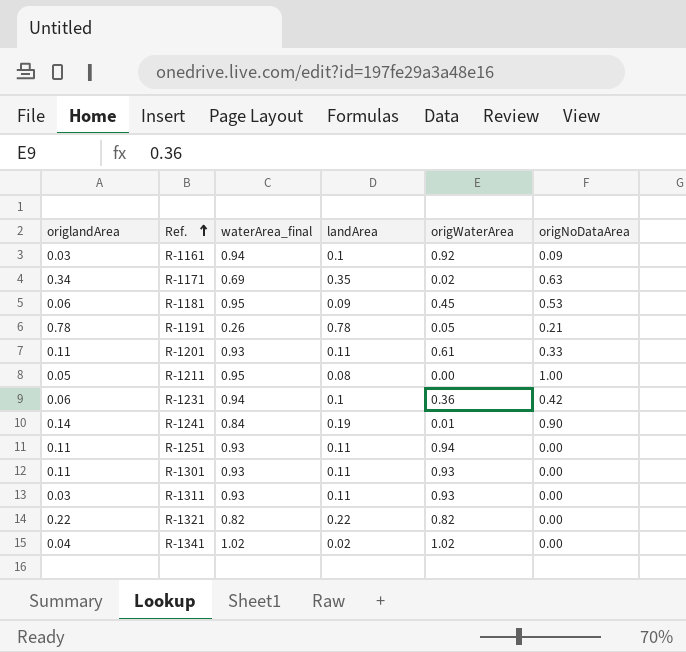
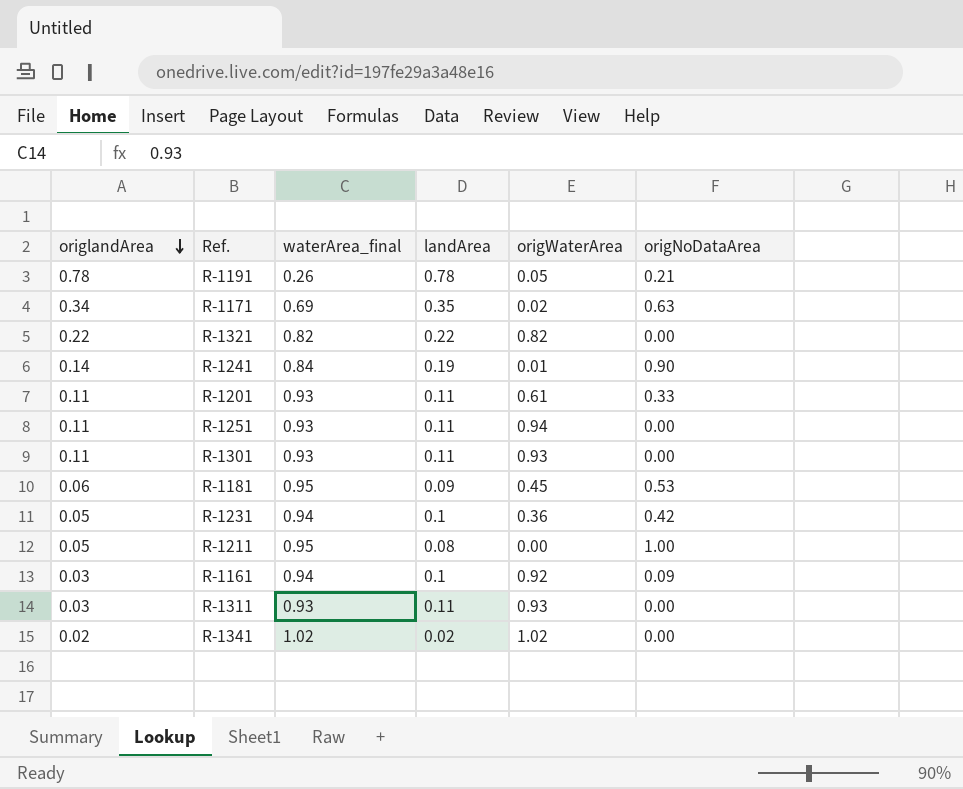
row order: Ref. ascending -> origlandArea descending
R-1231 | origlandArea: 0.06 -> 0.05
R-1341 | origlandArea: 0.04 -> 0.02

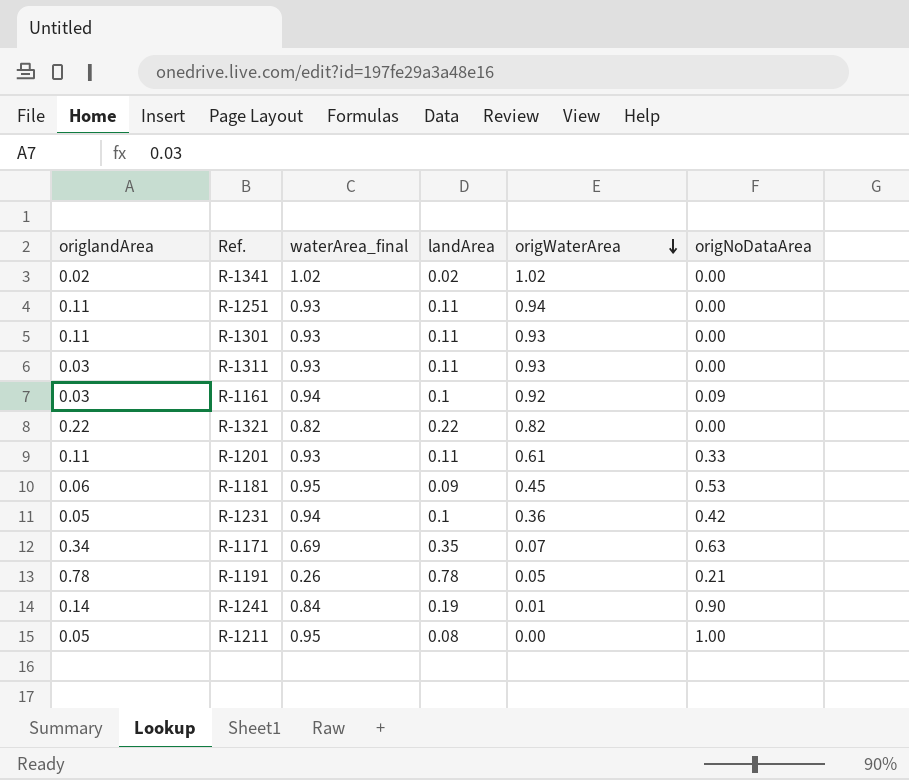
row order: origlandArea descending -> origWaterArea descending
R-1171 | origWaterArea: 0.02 -> 0.07

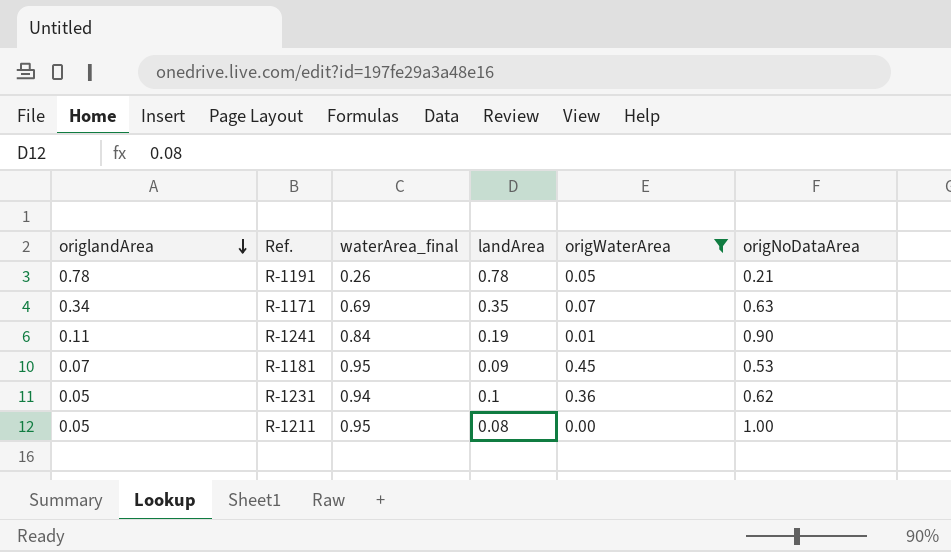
filter: none -> origWaterArea <= 0.45
row order: origWaterArea descending -> origlandArea descending
R-1241 | origlandArea: 0.14 -> 0.11
R-1181 | origlandArea: 0.06 -> 0.07
R-1231 | origNoDataArea: 0.42 -> 0.62

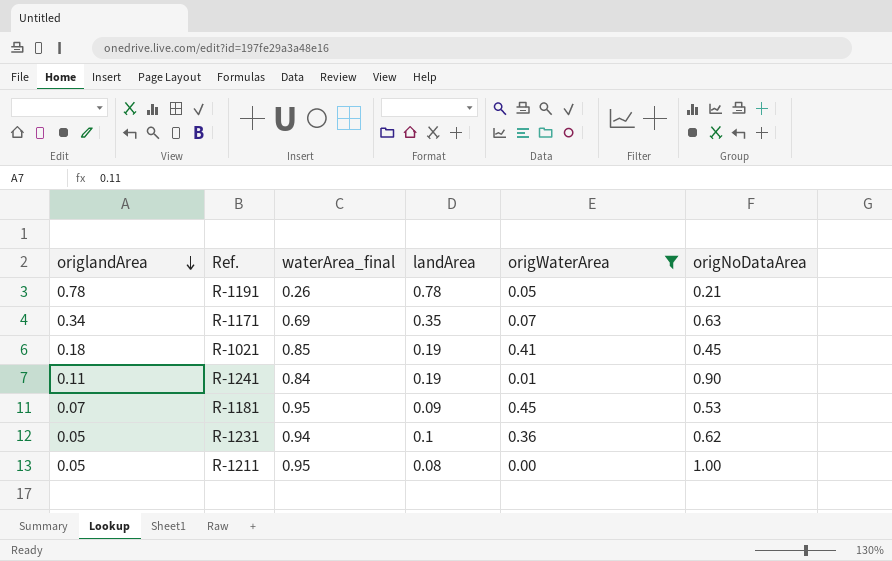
row R-1021: none -> 0.18 | 0.85 | 0.19 | 0.41 | 0.45

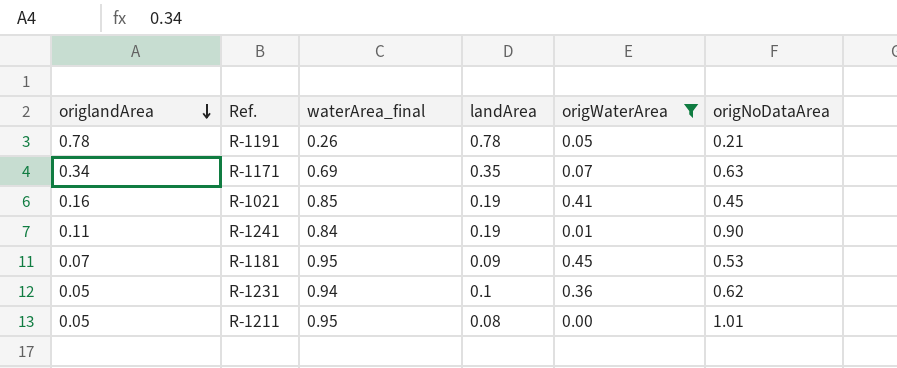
R-1021 | origlandArea: 0.18 -> 0.16
R-1211 | origNoDataArea: 1.00 -> 1.01

